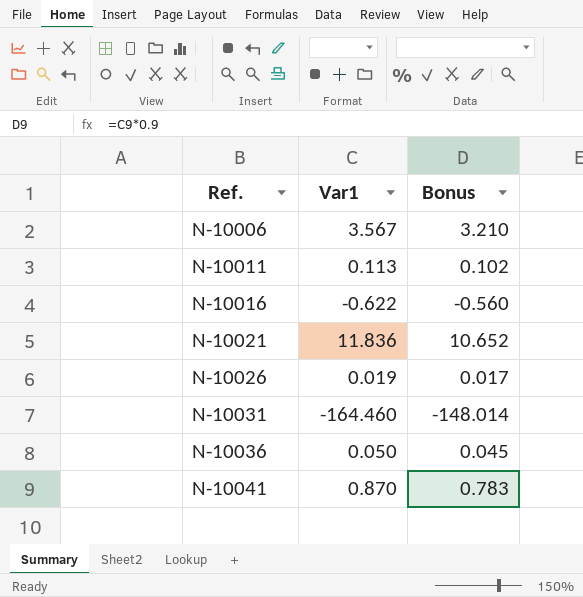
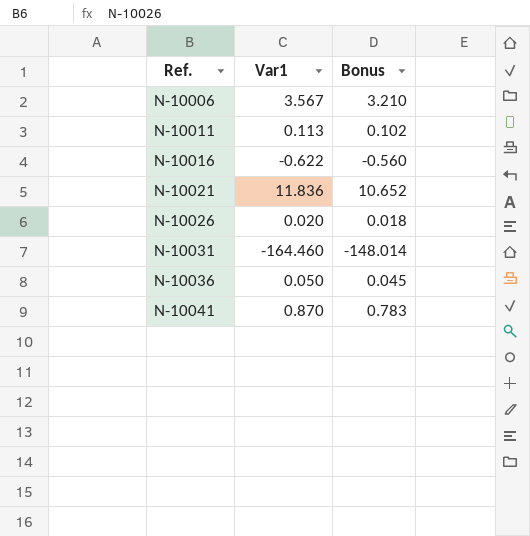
N-10026 | Var1: 0.019 -> 0.020
N-10026 | Bonus: 0.017 -> 0.018

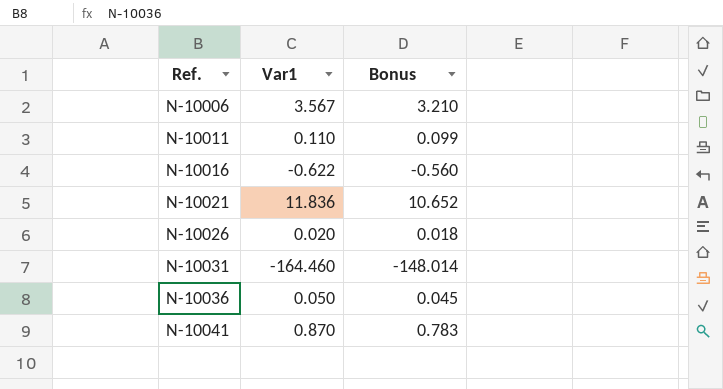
N-10011 | Var1: 0.113 -> 0.110
N-10011 | Bonus: 0.102 -> 0.099

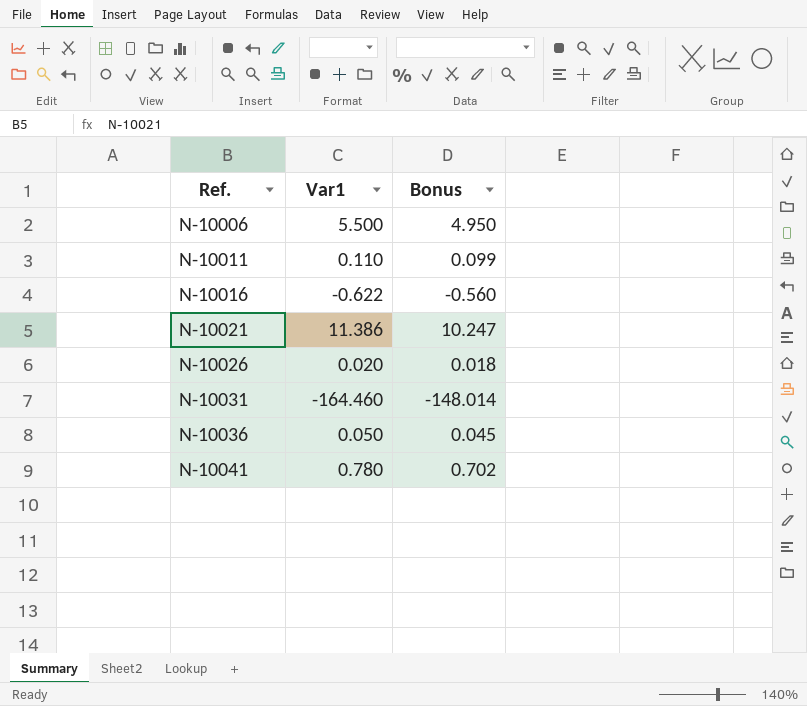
N-10006 | Var1: 3.567 -> 5.500
N-10006 | Bonus: 3.210 -> 4.950
N-10021 | Var1: 11.836 -> 11.386
N-10021 | Bonus: 10.652 -> 10.247
N-10041 | Var1: 0.870 -> 0.780
N-10041 | Bonus: 0.783 -> 0.702

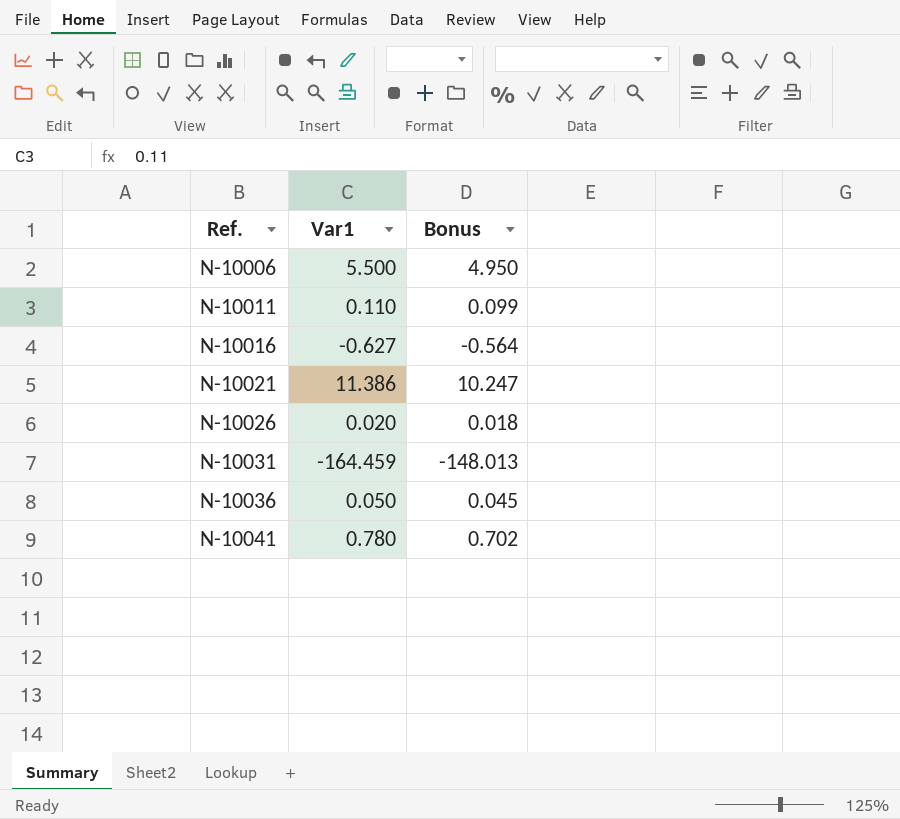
N-10016 | Var1: -0.622 -> -0.627
N-10016 | Bonus: -0.560 -> -0.564
N-10031 | Var1: -164.460 -> -164.459
N-10031 | Bonus: -148.014 -> -148.013

